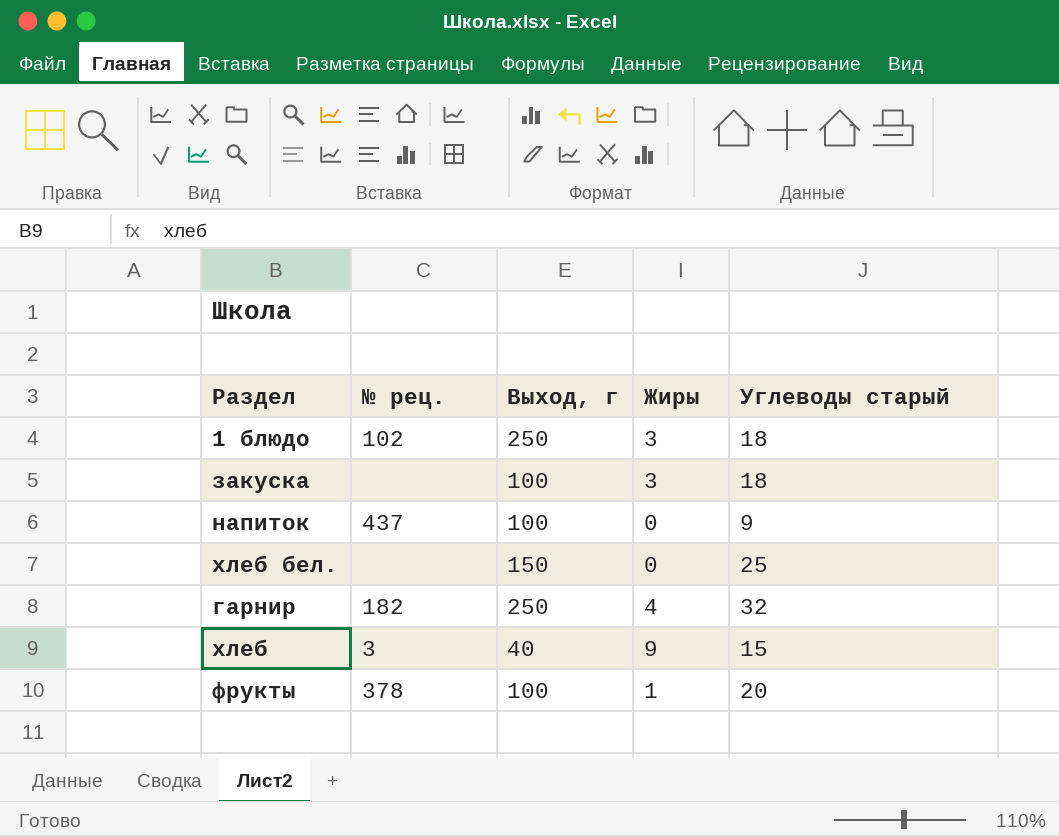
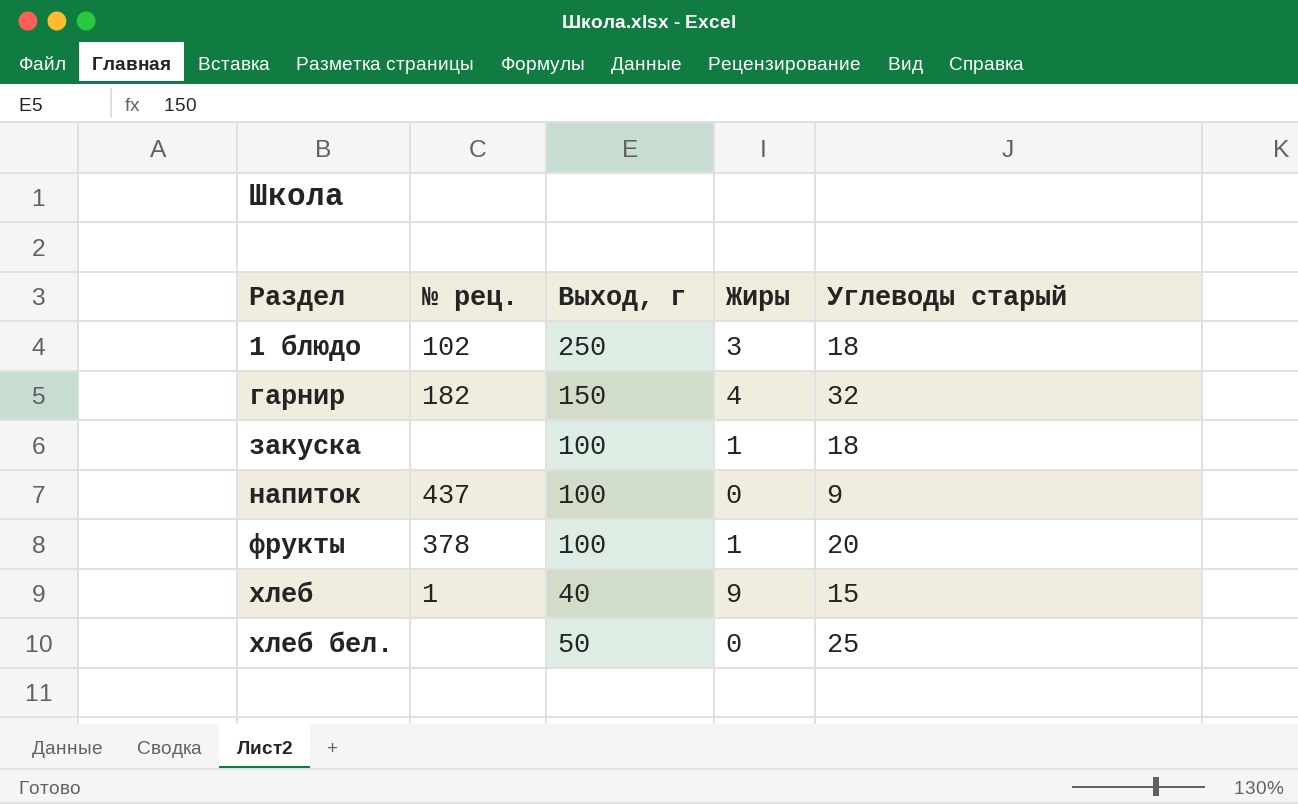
row order: none -> Раздел ascending
гарнир | Выход, г: 250 -> 150
закуска | Жиры: 3 -> 1
хлеб | № рец.: 3 -> 1
хлеб бел. | Выход, г: 150 -> 50

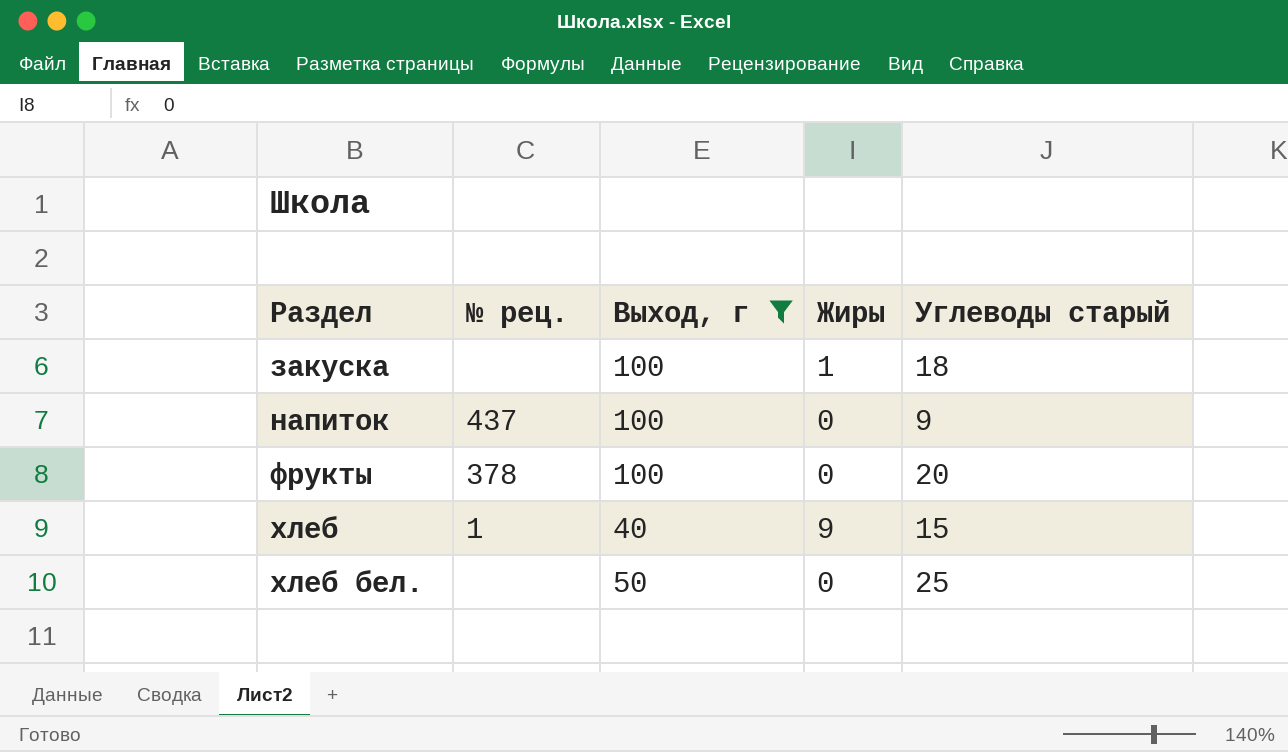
filter: none -> Выход, г <= 100
фрукты | Жиры: 1 -> 0

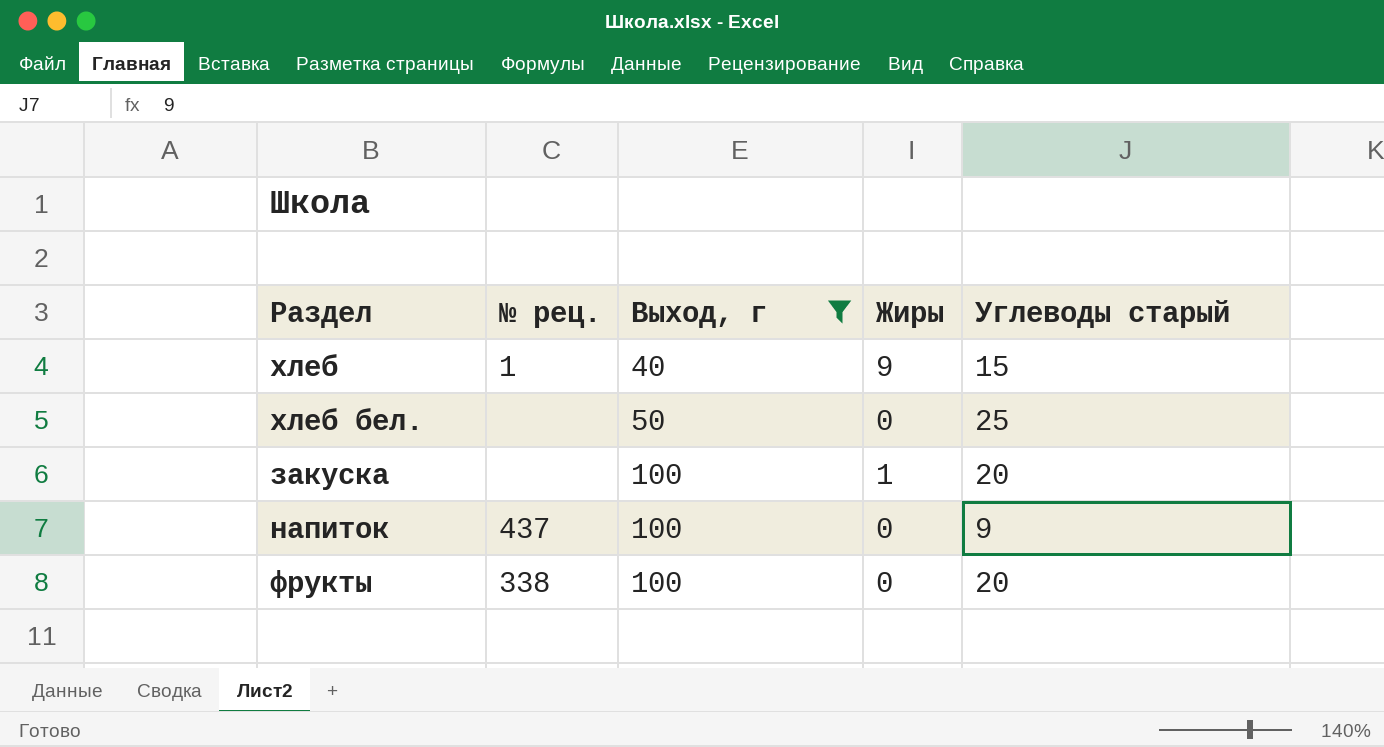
row order: Раздел ascending -> Выход, г ascending
закуска | Углеводы старый: 18 -> 20
фрукты | № рец.: 378 -> 338

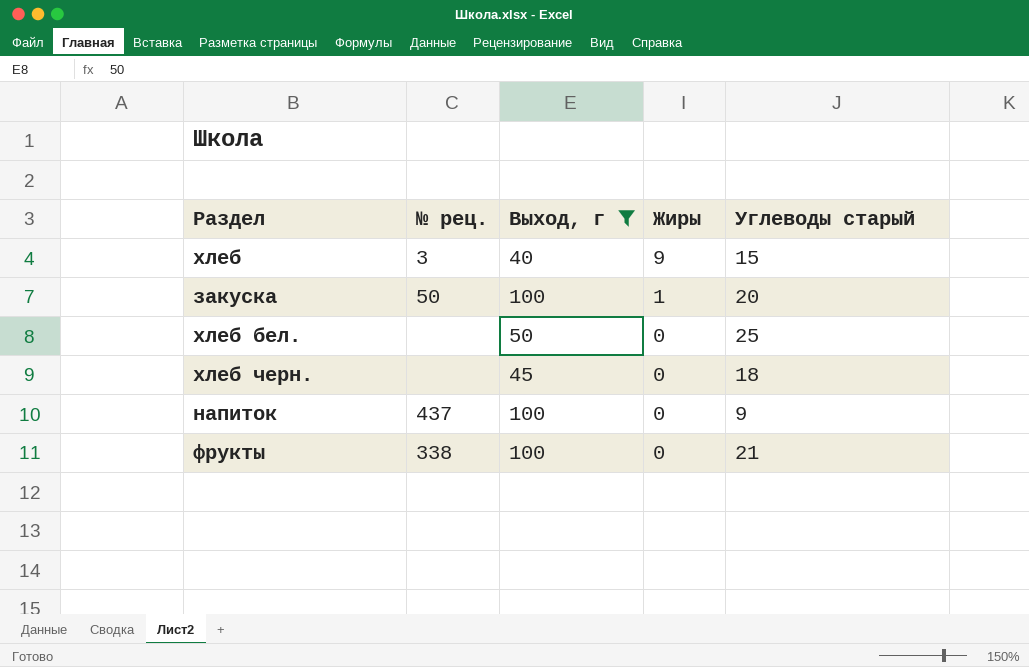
row order: Выход, г ascending -> Жиры descending
хлеб | № рец.: 1 -> 3
закуска | № рец.: none -> 50
row хлеб черн.: none -> none | 45 | 0 | 18
фрукты | Углеводы старый: 20 -> 21

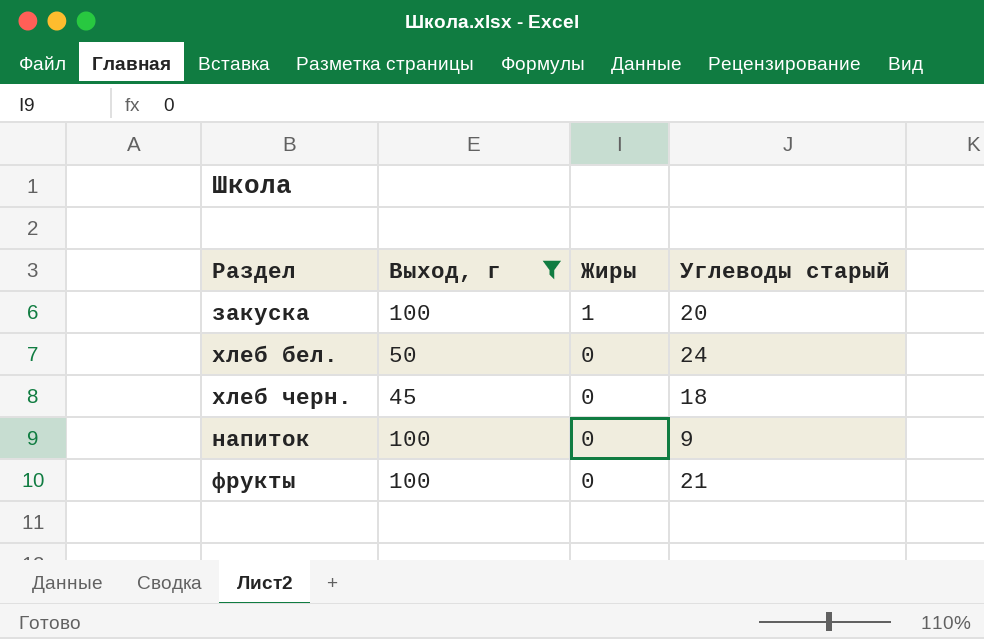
column № рец. | position: 2 -> none
row хлеб: 3 | 40 | 9 | 15 -> none
хлеб бел. | Углеводы старый: 25 -> 24

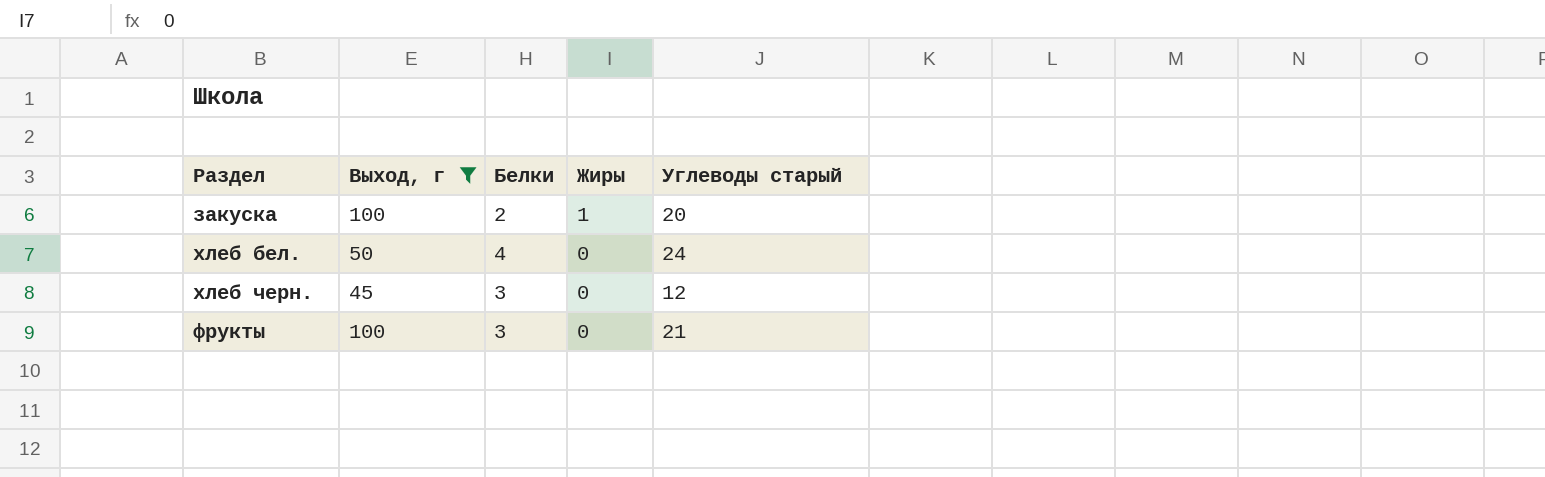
column Белки | position: none -> 3
row напиток: 100 | 0 | 9 -> none
хлеб черн. | Углеводы старый: 18 -> 12

